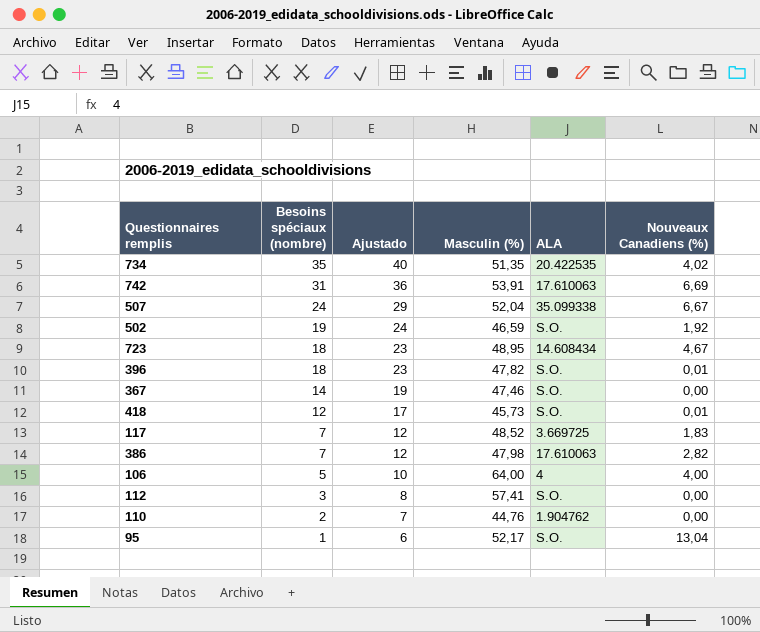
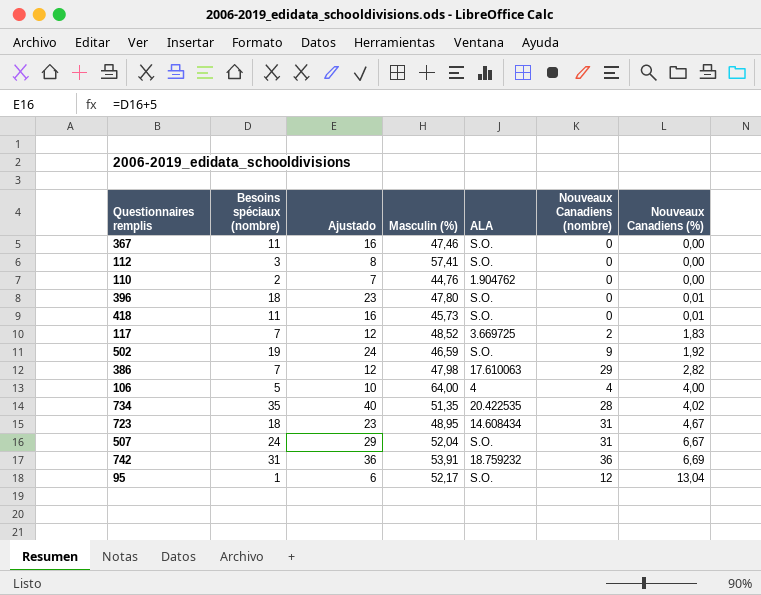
row order: Besoins spéciaux (nombre) descending -> Nouveaux Canadiens (%) ascending
column Nouveaux Canadiens (nombre) | position: none -> 6
367 | Besoins spéciaux (nombre): 14 -> 11
367 | Ajustado: 19 -> 16
396 | Masculin (%): 47,82 -> 47,80
418 | Besoins spéciaux (nombre): 12 -> 11
418 | Ajustado: 17 -> 16
507 | ALA: 35.099338 -> S.O.
742 | ALA: 17.610063 -> 18.759232

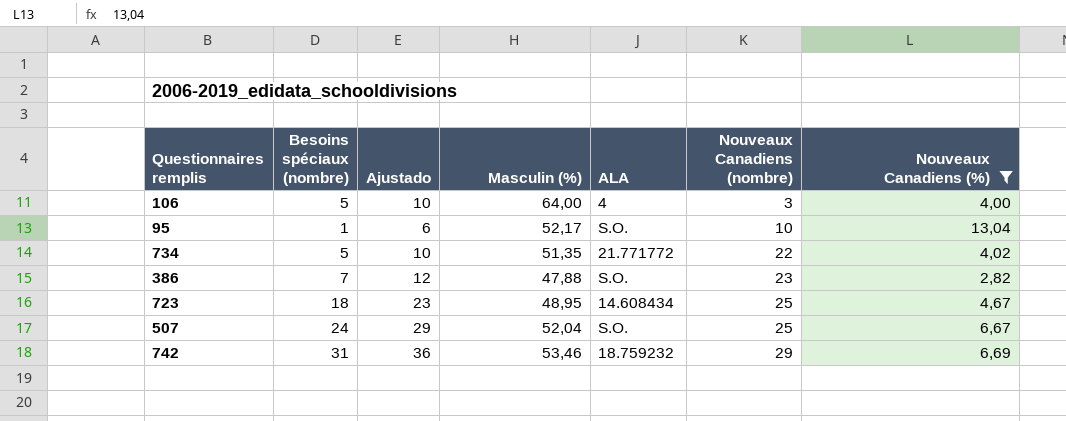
filter: none -> Nouveaux Canadiens (%) >= 2,82
row order: Nouveaux Canadiens (%) ascending -> Nouveaux Canadiens (nombre) ascending
106 | Nouveaux Canadiens (nombre): 4 -> 3
95 | Nouveaux Canadiens (nombre): 12 -> 10
734 | Besoins spéciaux (nombre): 35 -> 5
734 | Ajustado: 40 -> 10
734 | ALA: 20.422535 -> 21.771772
734 | Nouveaux Canadiens (nombre): 28 -> 22
386 | Masculin (%): 47,98 -> 47,88
386 | ALA: 17.610063 -> S.O.
386 | Nouveaux Canadiens (nombre): 29 -> 23
723 | Nouveaux Canadiens (nombre): 31 -> 25
507 | Nouveaux Canadiens (nombre): 31 -> 25
742 | Masculin (%): 53,91 -> 53,46
742 | Nouveaux Canadiens (nombre): 36 -> 29

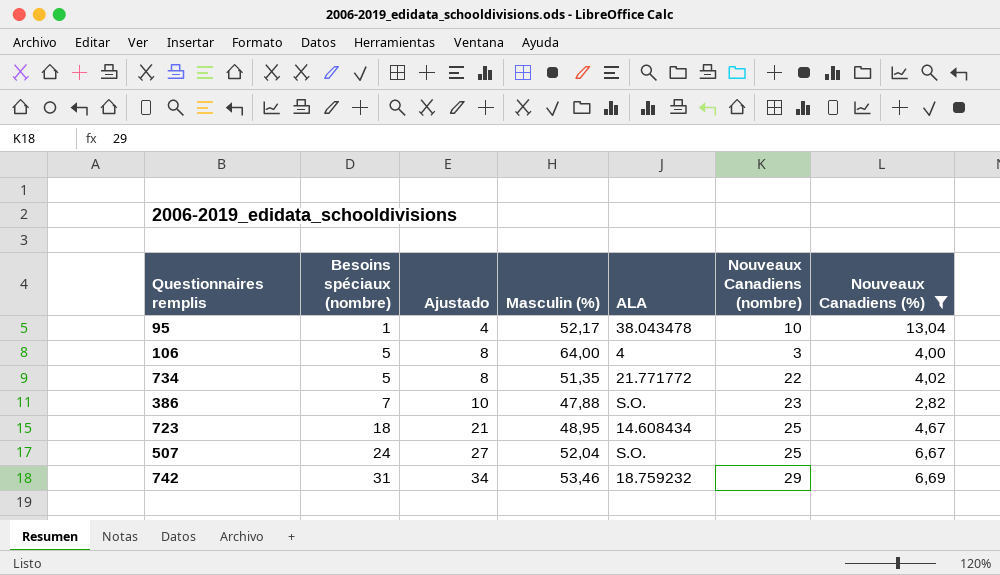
row order: Nouveaux Canadiens (nombre) ascending -> Besoins spéciaux (nombre) ascending
column Ajustado | formula: [Besoins spéciaux (nombre)] + 5 -> [Besoins spéciaux (nombre)] + 3
95 | ALA: S.O. -> 38.043478

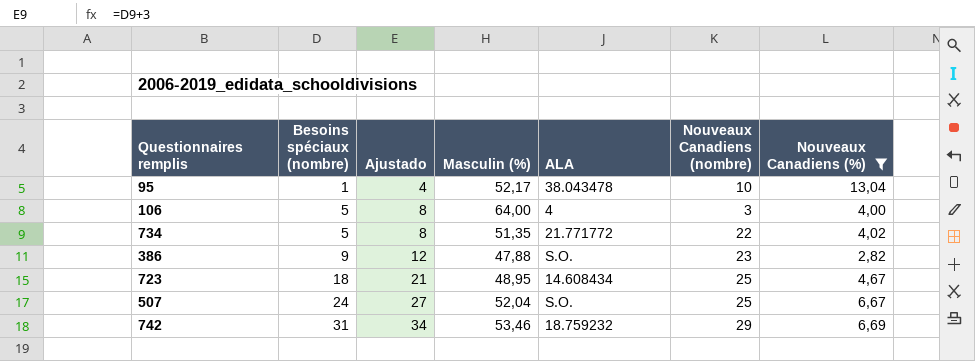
386 | Besoins spéciaux (nombre): 7 -> 9
386 | Ajustado: 10 -> 12

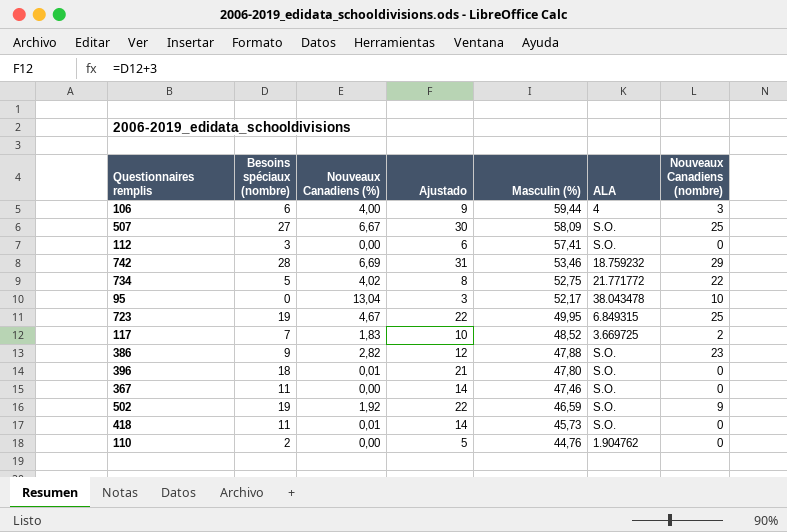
filter: Nouveaux Canadiens (%) >= 2,82 -> none
row order: Besoins spéciaux (nombre) ascending -> Masculin (%) descending
column Nouveaux Canadiens (%) | position: 7 -> 3
106 | Besoins spéciaux (nombre): 5 -> 6
106 | Ajustado: 8 -> 9
106 | Masculin (%): 64,00 -> 59,44
507 | Besoins spéciaux (nombre): 24 -> 27
507 | Ajustado: 27 -> 30
507 | Masculin (%): 52,04 -> 58,09
742 | Besoins spéciaux (nombre): 31 -> 28
742 | Ajustado: 34 -> 31
734 | Masculin (%): 51,35 -> 52,75
95 | Besoins spéciaux (nombre): 1 -> 0
95 | Ajustado: 4 -> 3
723 | Besoins spéciaux (nombre): 18 -> 19
723 | Ajustado: 21 -> 22
723 | Masculin (%): 48,95 -> 49,95
723 | ALA: 14.608434 -> 6.849315

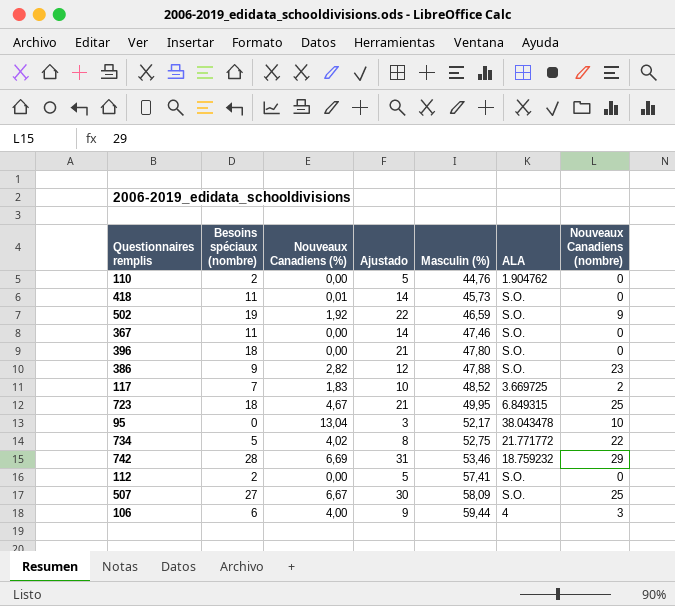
row order: Masculin (%) descending -> Masculin (%) ascending
396 | Nouveaux Canadiens (%): 0,01 -> 0,00
723 | Besoins spéciaux (nombre): 19 -> 18
723 | Ajustado: 22 -> 21
112 | Besoins spéciaux (nombre): 3 -> 2
112 | Ajustado: 6 -> 5

